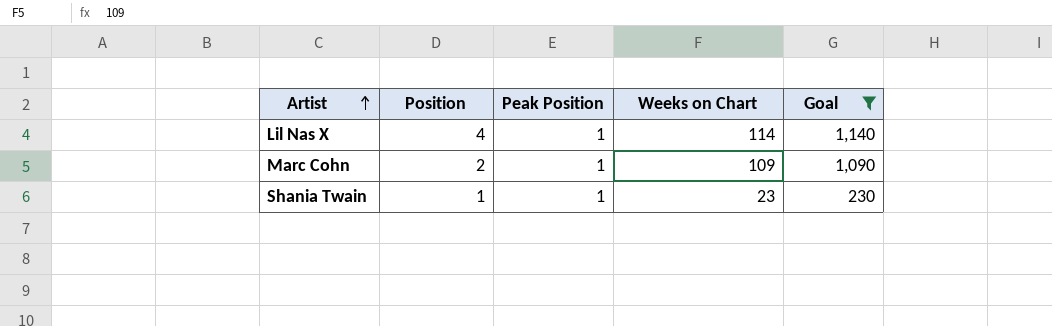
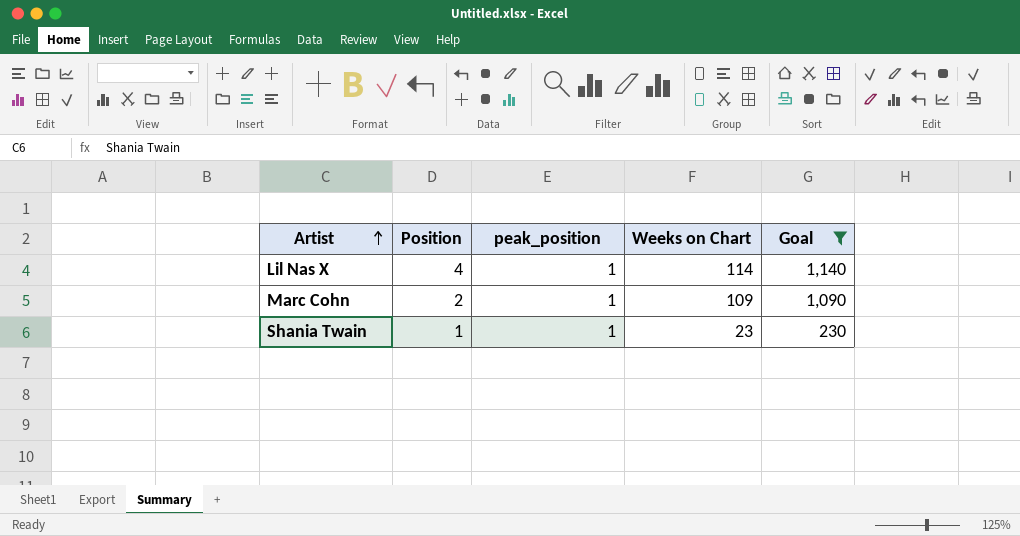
column name: Peak Position -> peak_position

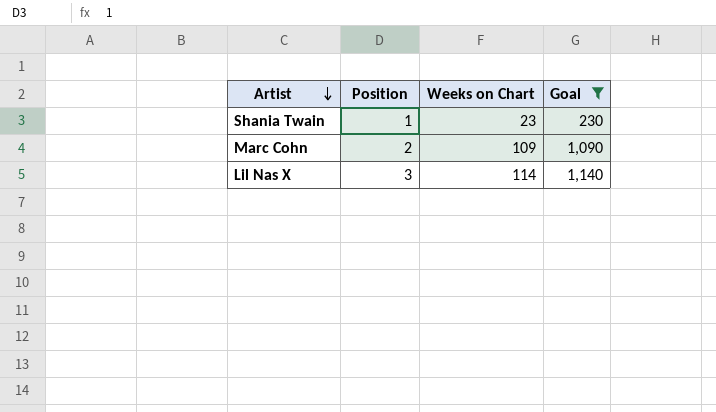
row order: Artist ascending -> Artist descending
column peak_position | position: 3 -> none
Lil Nas X | Position: 4 -> 3

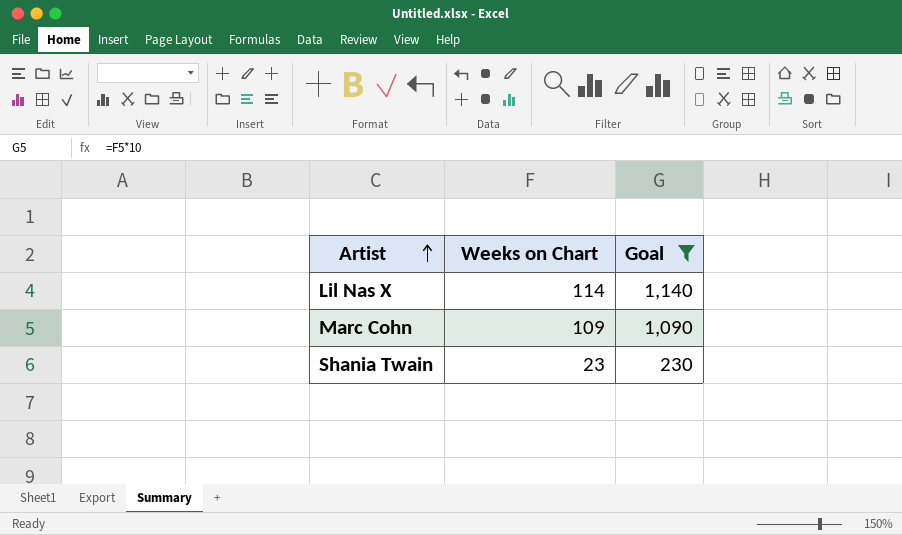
row order: Artist descending -> Artist ascending
column Position | position: 2 -> none

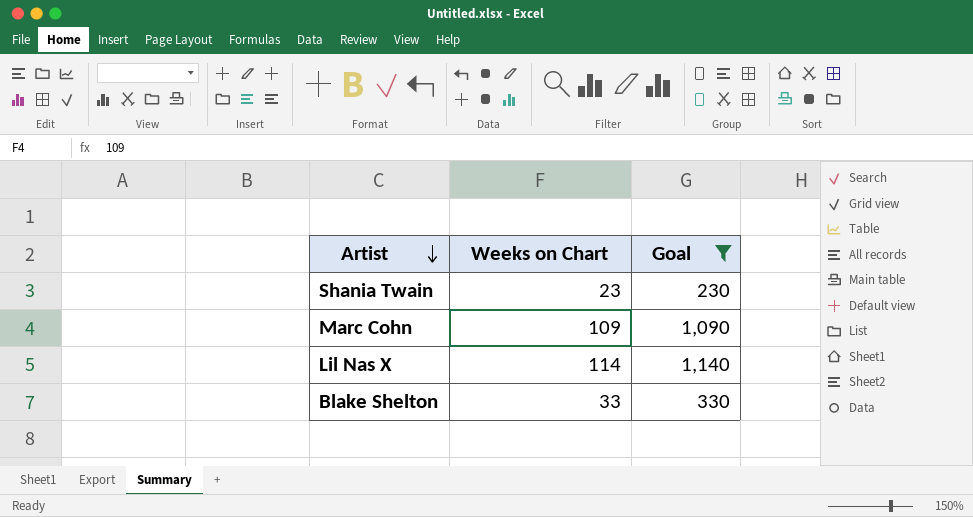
row order: Artist ascending -> Artist descending
row Blake Shelton: none -> 33 | 330

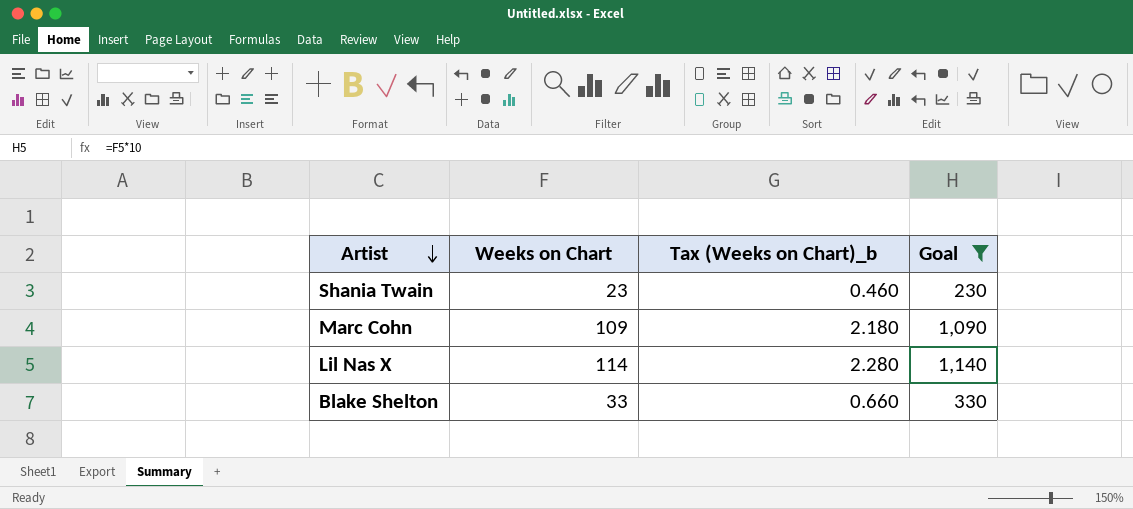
column Tax (Weeks on Chart)_b | formula: none -> [Weeks on Chart] * 0.02

